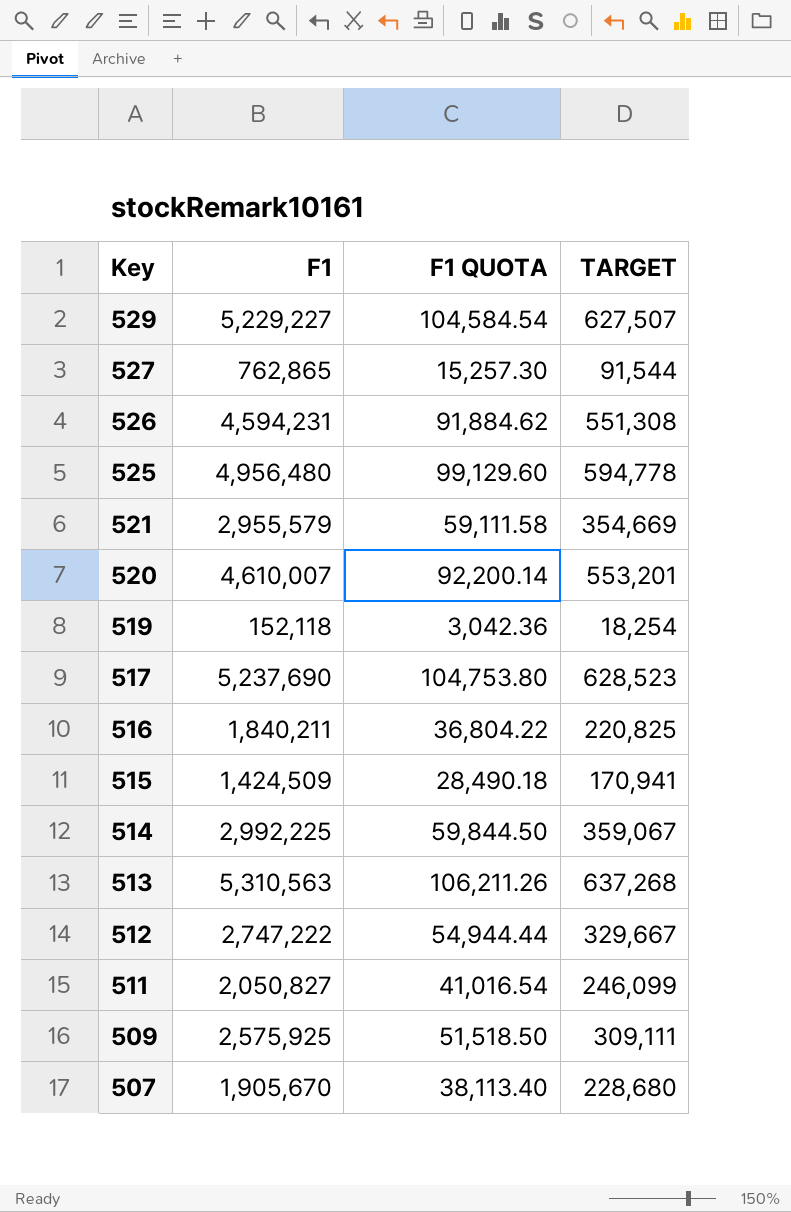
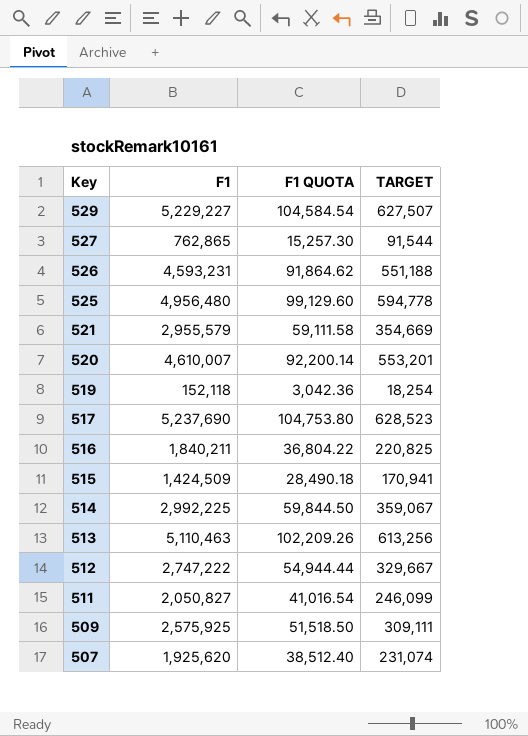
526 | F1: 4,594,231 -> 4,593,231
526 | F1 QUOTA: 91,884.62 -> 91,864.62
526 | TARGET: 551,308 -> 551,188
513 | F1: 5,310,563 -> 5,110,463
513 | F1 QUOTA: 106,211.26 -> 102,209.26
513 | TARGET: 637,268 -> 613,256
507 | F1: 1,905,670 -> 1,925,620
507 | F1 QUOTA: 38,113.40 -> 38,512.40
507 | TARGET: 228,680 -> 231,074

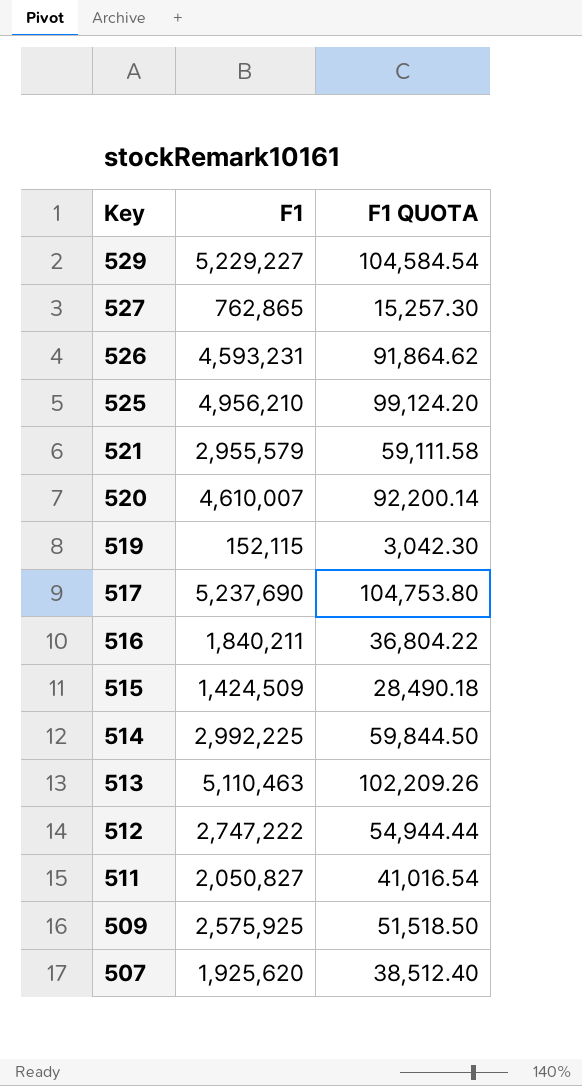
column TARGET | formula: [F1] * 0.12 -> none
525 | F1: 4,956,480 -> 4,956,210
525 | F1 QUOTA: 99,129.60 -> 99,124.20
519 | F1: 152,118 -> 152,115
519 | F1 QUOTA: 3,042.36 -> 3,042.30

